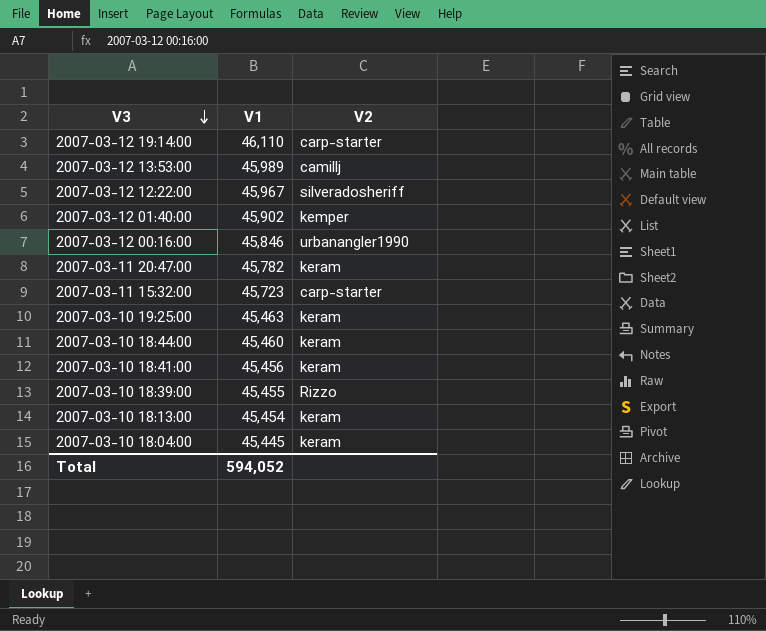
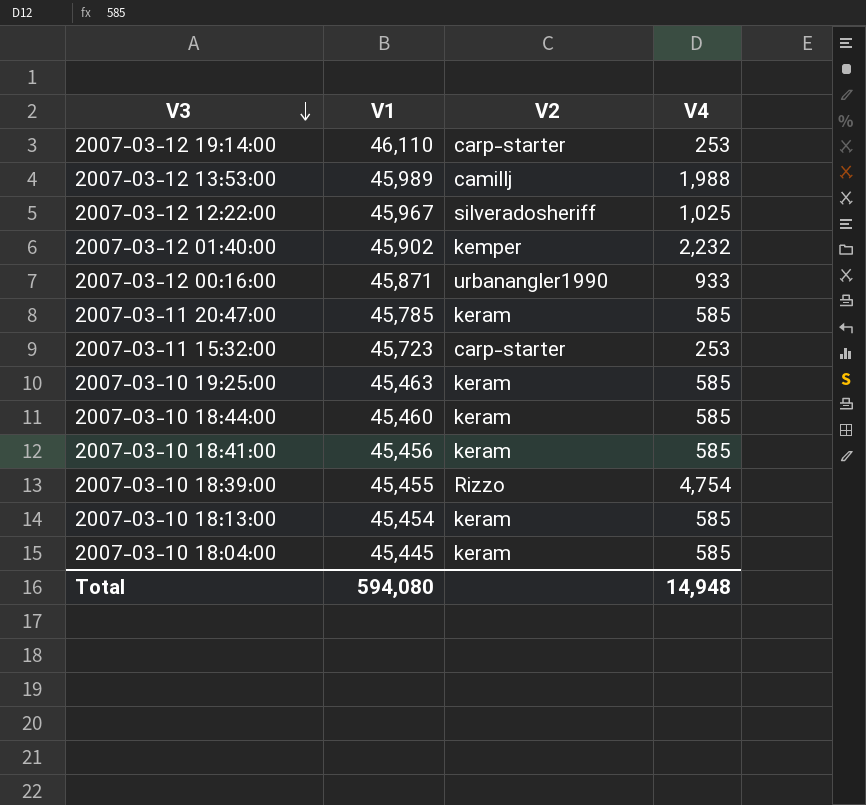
column V4 | position: none -> 4
2007-03-12 00:16:00 | V1: 45,846 -> 45,871
2007-03-11 20:47:00 | V1: 45,782 -> 45,785
Total | V1: 594,052 -> 594,080

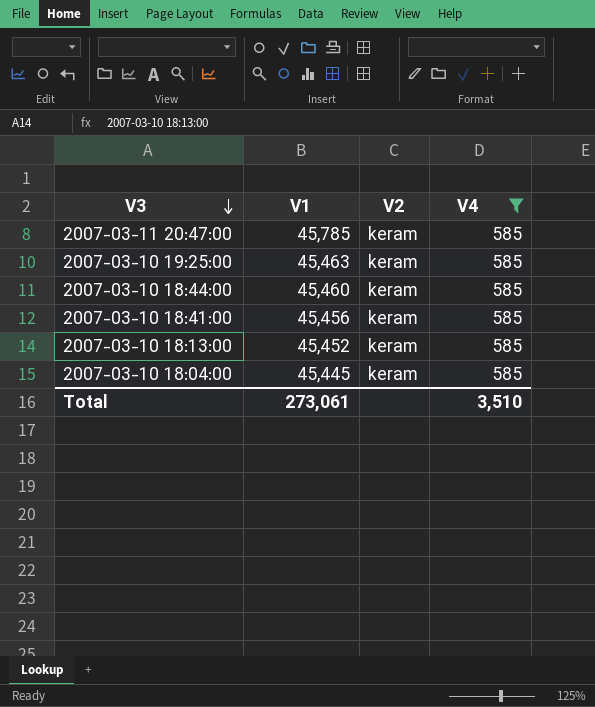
filter: none -> V4 = 585
2007-03-10 18:13:00 | V1: 45,454 -> 45,452
Total | V1: 594,080 -> 273,061
Total | V4: 14,948 -> 3,510

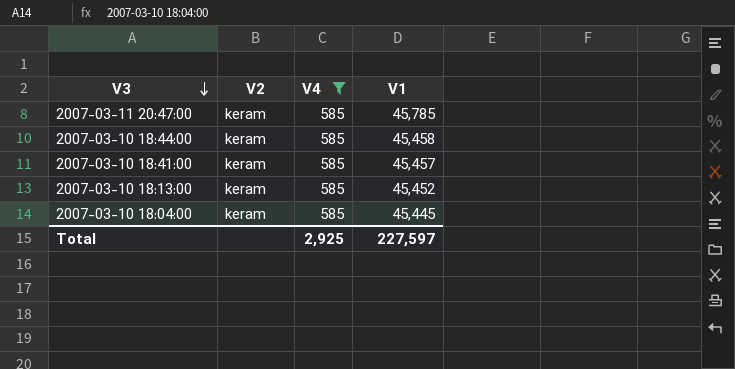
column V1 | position: 2 -> 4
row 2007-03-10 19:25:00: 45,463 | keram | 585 -> none
2007-03-10 18:44:00 | V1: 45,460 -> 45,458
2007-03-10 18:41:00 | V1: 45,456 -> 45,457
Total | V4: 3,510 -> 2,925
Total | V1: 273,061 -> 227,597

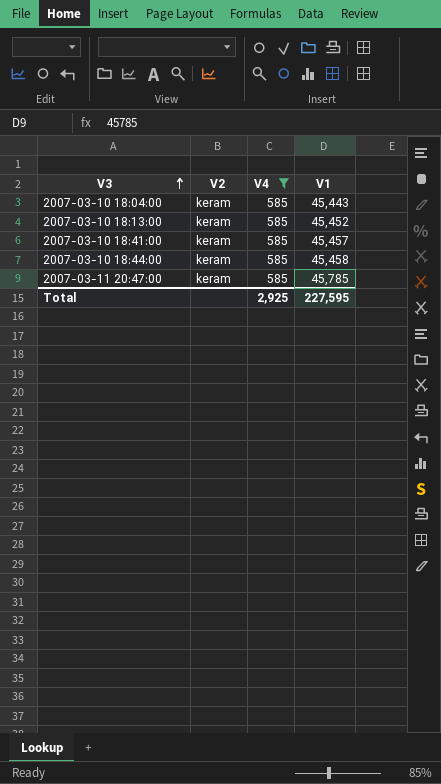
row order: V3 descending -> V3 ascending
2007-03-10 18:04:00 | V1: 45,445 -> 45,443
Total | V1: 227,597 -> 227,595

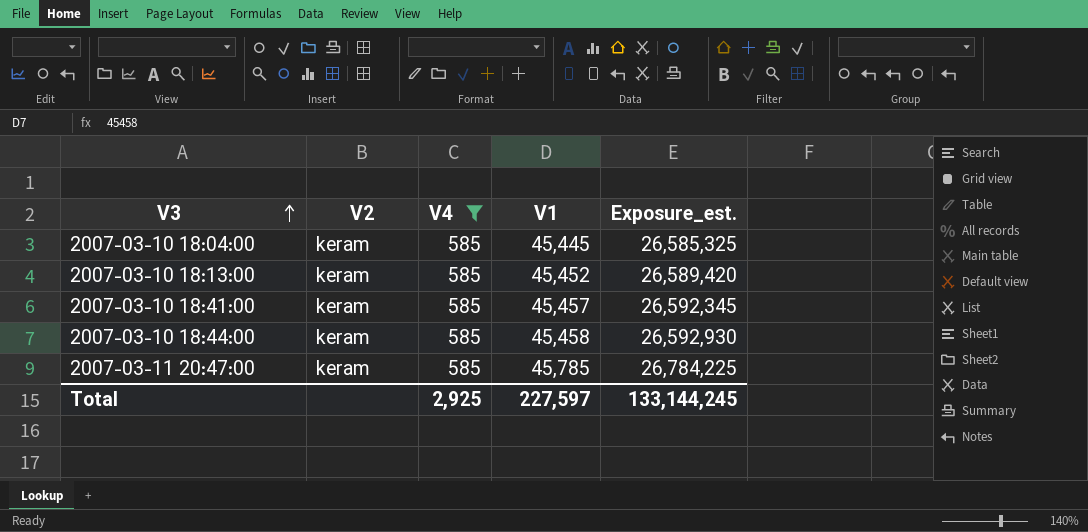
column Exposure_est. | formula: none -> [V4] * [V1]
2007-03-10 18:04:00 | V1: 45,443 -> 45,445
Total | V1: 227,595 -> 227,597

